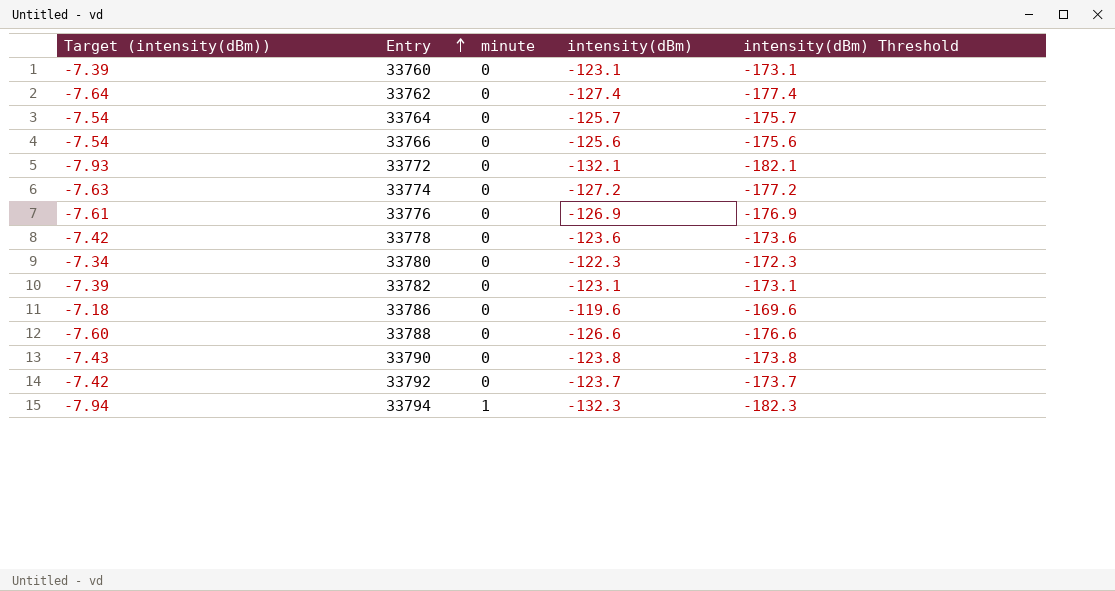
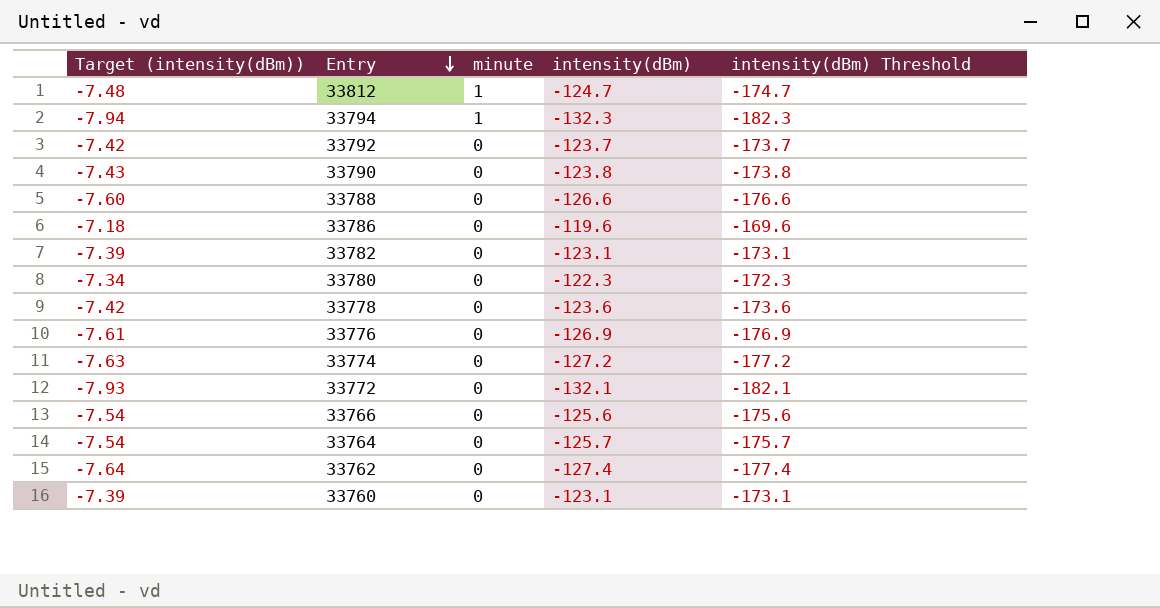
row order: Entry ascending -> Entry descending
row 33812: none -> -7.48 | 1 | -124.7 | -174.7

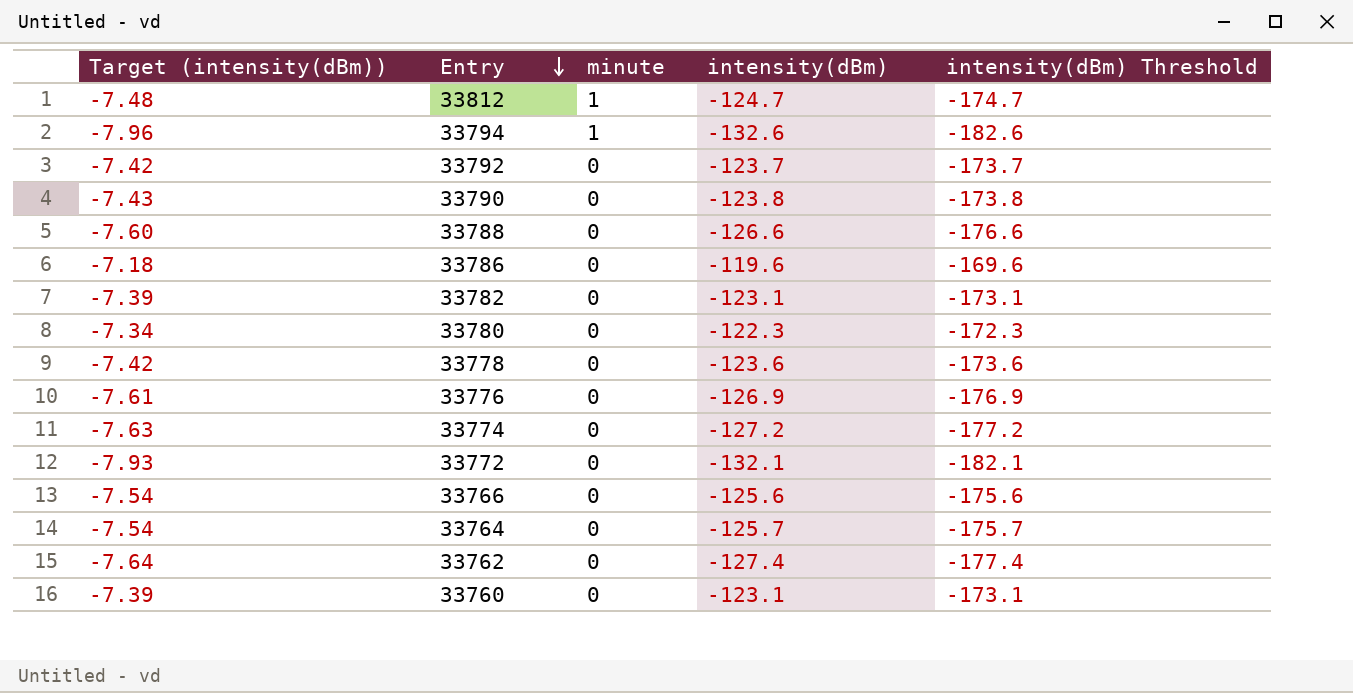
33794 | Target (intensity(dBm)): -7.94 -> -7.96
33794 | intensity(dBm): -132.3 -> -132.6
33794 | intensity(dBm) Threshold: -182.3 -> -182.6

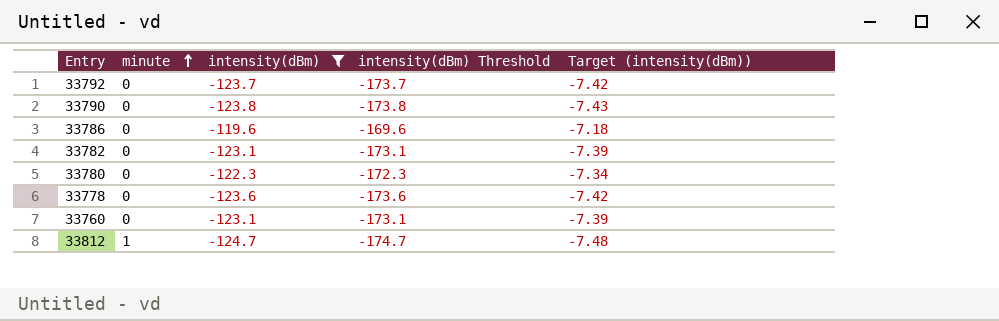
filter: none -> intensity(dBm) >= -124.7
row order: Entry descending -> minute ascending
column Target (intensity(dBm)) | position: 1 -> 5

